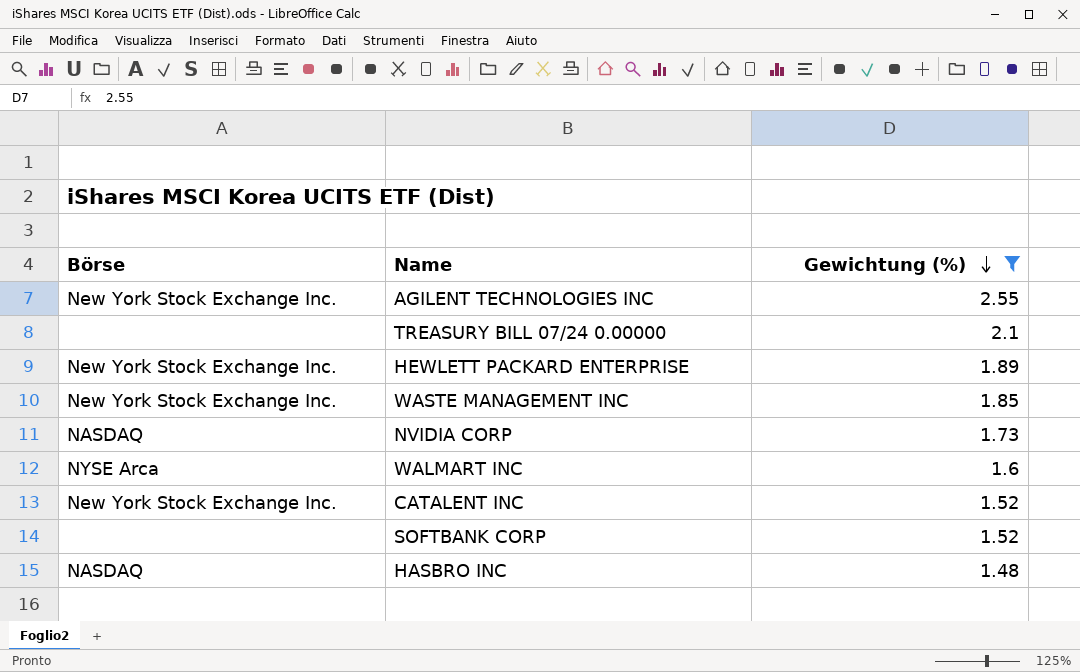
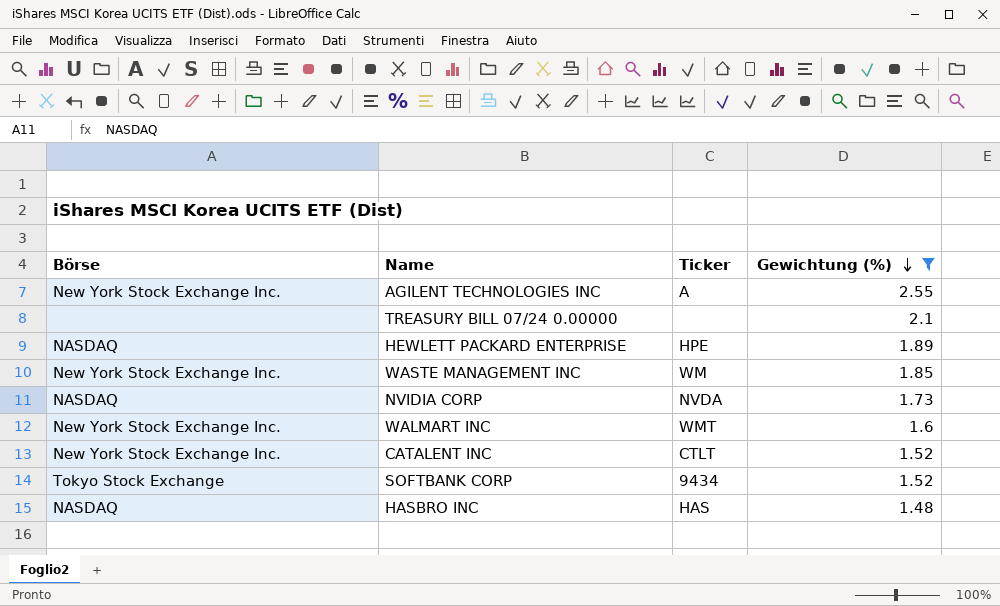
column Ticker | position: none -> 3
HEWLETT PACKARD ENTERPRISE | Börse: New York Stock Exchange Inc. -> NASDAQ
WALMART INC | Börse: NYSE Arca -> New York Stock Exchange Inc.
SOFTBANK CORP | Börse: none -> Tokyo Stock Exchange

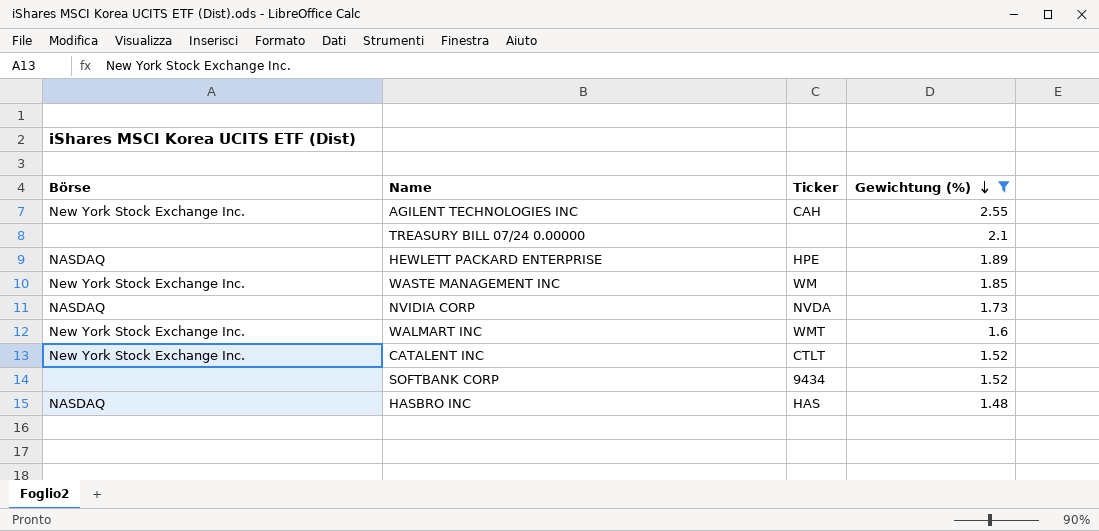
AGILENT TECHNOLOGIES INC | Ticker: A -> CAH
SOFTBANK CORP | Börse: Tokyo Stock Exchange -> none

